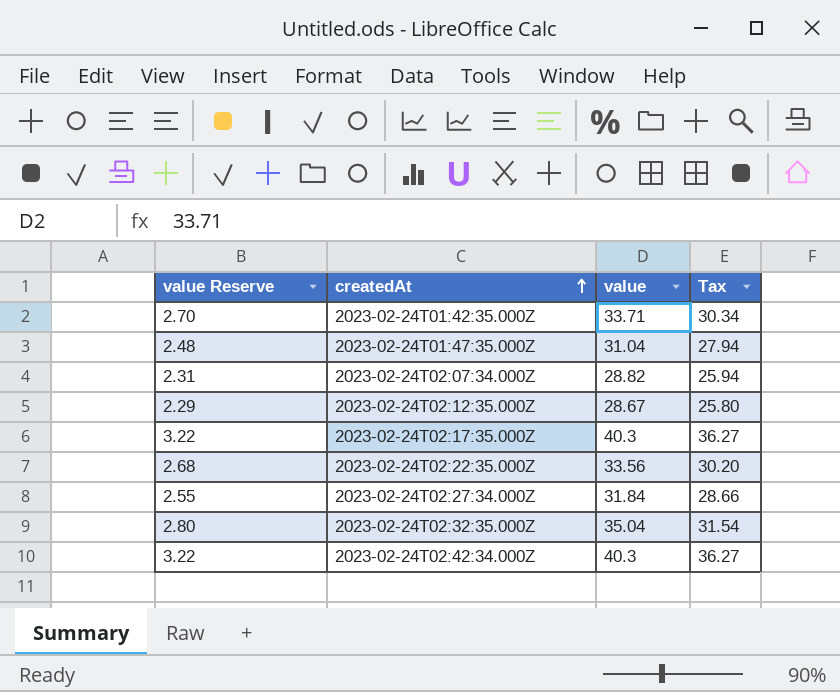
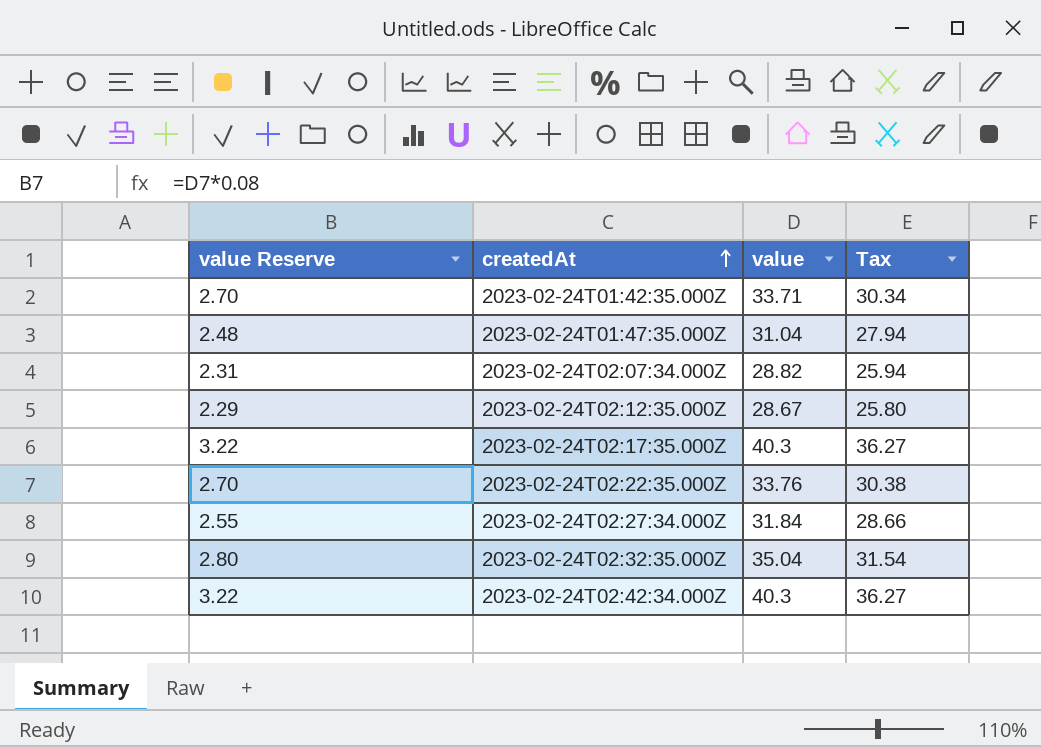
2023-02-24T02:22:35.000Z | value Reserve: 2.68 -> 2.70
2023-02-24T02:22:35.000Z | value: 33.56 -> 33.76
2023-02-24T02:22:35.000Z | Tax: 30.20 -> 30.38

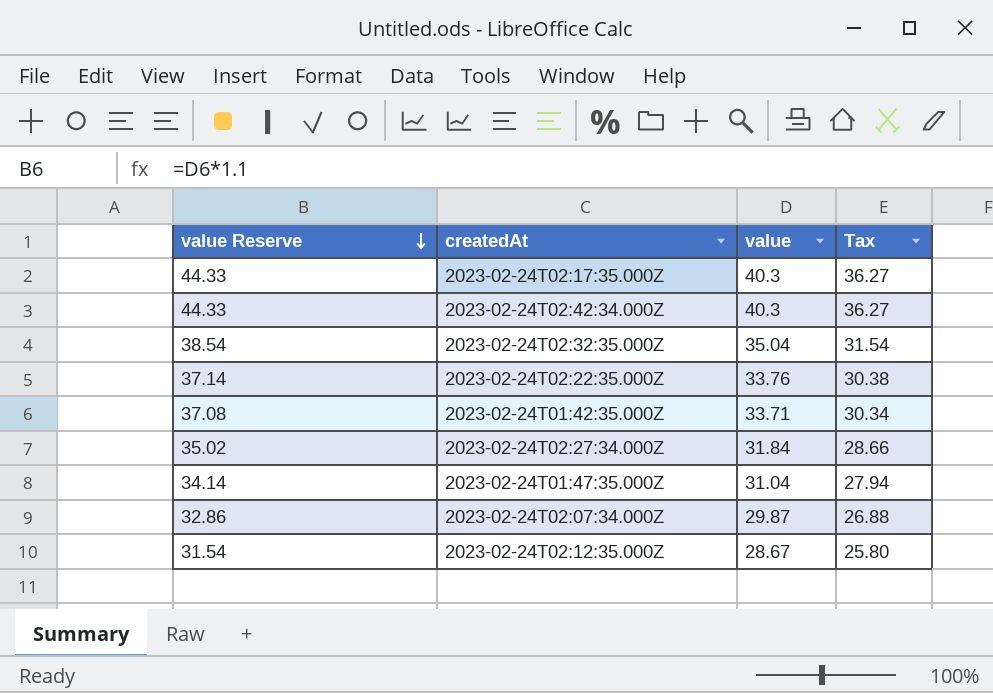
row order: createdAt ascending -> value Reserve descending
column value Reserve | formula: [value] * 0.08 -> [value] * 1.1
2023-02-24T02:07:34.000Z | value: 28.82 -> 29.87
2023-02-24T02:07:34.000Z | Tax: 25.94 -> 26.88

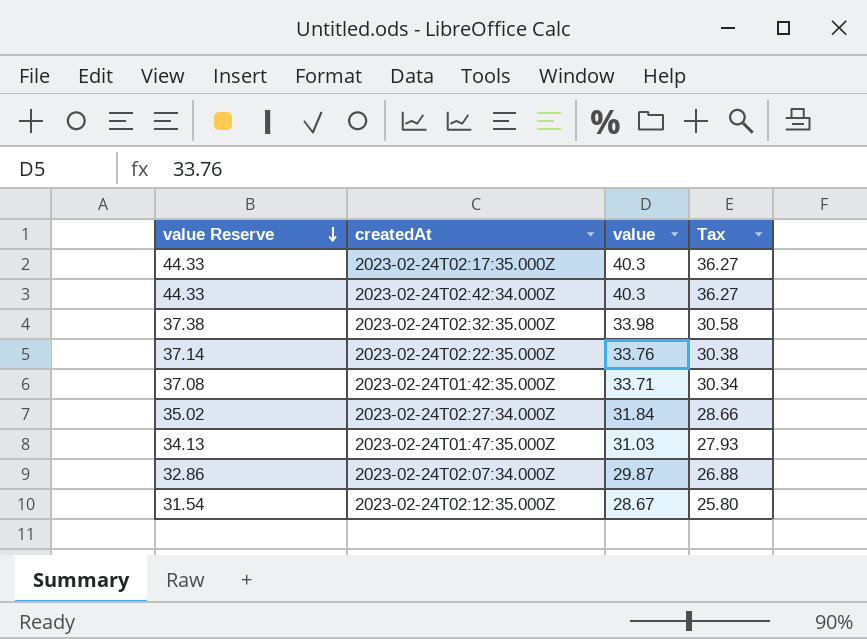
2023-02-24T02:32:35.000Z | value Reserve: 38.54 -> 37.38
2023-02-24T02:32:35.000Z | value: 35.04 -> 33.98
2023-02-24T02:32:35.000Z | Tax: 31.54 -> 30.58
2023-02-24T01:47:35.000Z | value Reserve: 34.14 -> 34.13
2023-02-24T01:47:35.000Z | value: 31.04 -> 31.03
2023-02-24T01:47:35.000Z | Tax: 27.94 -> 27.93

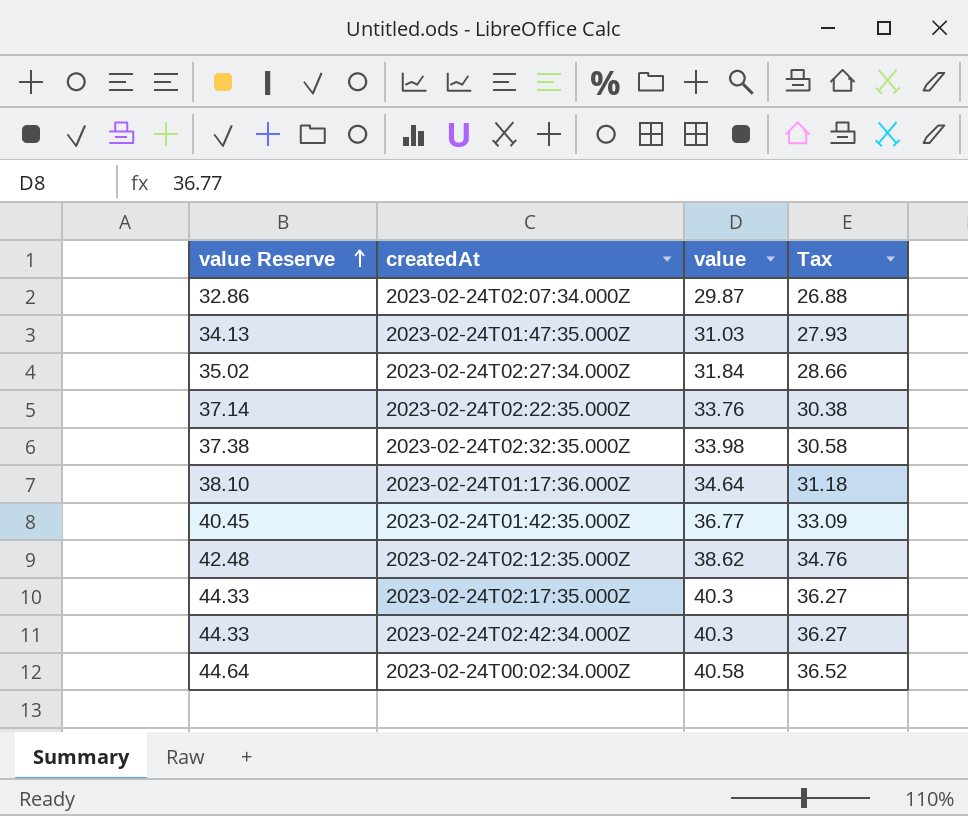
row order: value Reserve descending -> value Reserve ascending
row 2023-02-24T01:17:36.000Z: none -> 38.10 | 34.64 | 31.18
2023-02-24T01:42:35.000Z | value Reserve: 37.08 -> 40.45
2023-02-24T01:42:35.000Z | value: 33.71 -> 36.77
2023-02-24T01:42:35.000Z | Tax: 30.34 -> 33.09
2023-02-24T02:12:35.000Z | value Reserve: 31.54 -> 42.48
2023-02-24T02:12:35.000Z | value: 28.67 -> 38.62
2023-02-24T02:12:35.000Z | Tax: 25.80 -> 34.76
row 2023-02-24T00:02:34.000Z: none -> 44.64 | 40.58 | 36.52

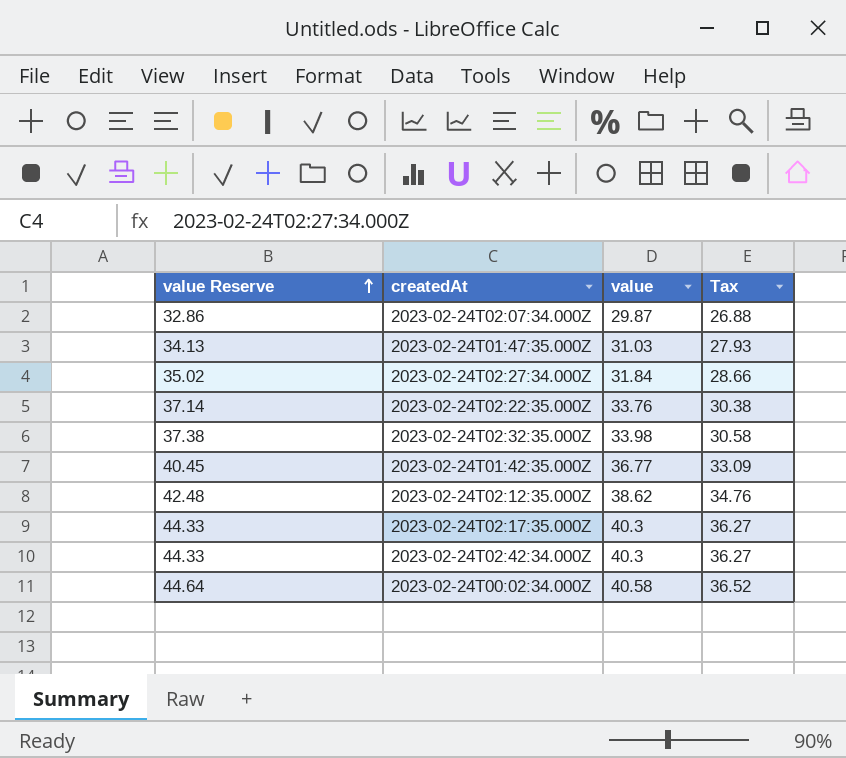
row 2023-02-24T01:17:36.000Z: 38.10 | 34.64 | 31.18 -> none

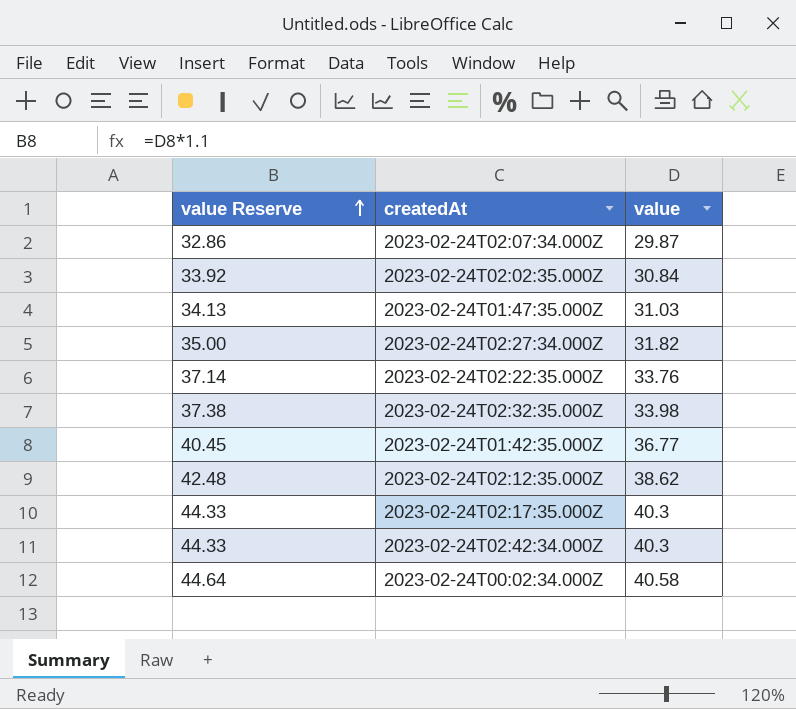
column Tax | formula: [value] * 0.9 -> none
row 2023-02-24T02:02:35.000Z: none -> 33.92 | 30.84
2023-02-24T02:27:34.000Z | value Reserve: 35.02 -> 35.00
2023-02-24T02:27:34.000Z | value: 31.84 -> 31.82

